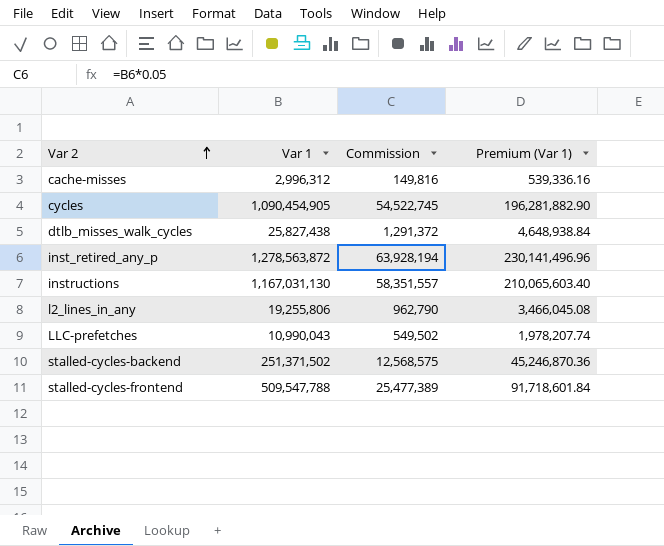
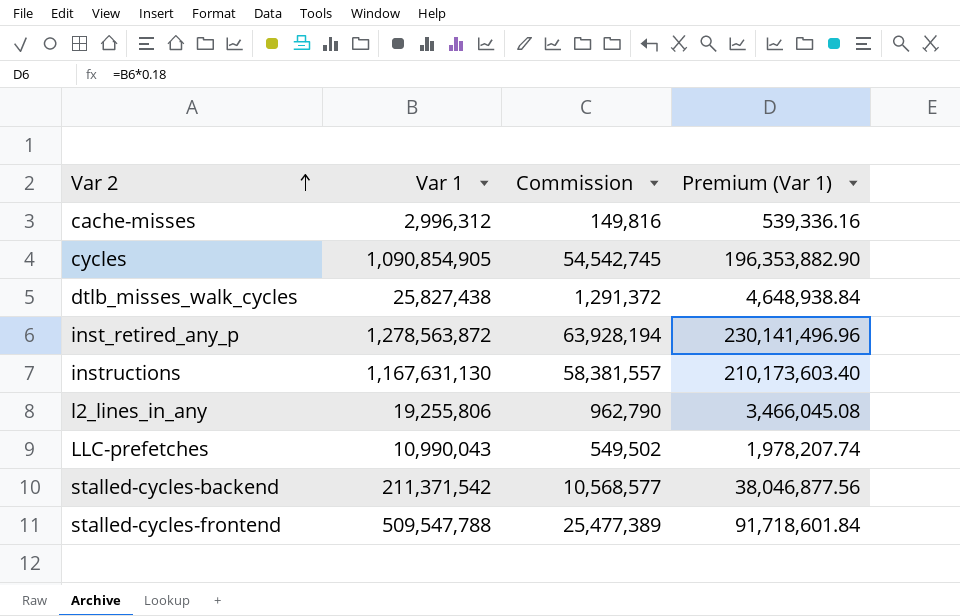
cycles | Var 1: 1,090,454,905 -> 1,090,854,905
cycles | Commission: 54,522,745 -> 54,542,745
cycles | Premium (Var 1): 196,281,882.90 -> 196,353,882.90
instructions | Var 1: 1,167,031,130 -> 1,167,631,130
instructions | Commission: 58,351,557 -> 58,381,557
instructions | Premium (Var 1): 210,065,603.40 -> 210,173,603.40
stalled-cycles-backend | Var 1: 251,371,502 -> 211,371,542
stalled-cycles-backend | Commission: 12,568,575 -> 10,568,577
stalled-cycles-backend | Premium (Var 1): 45,246,870.36 -> 38,046,877.56

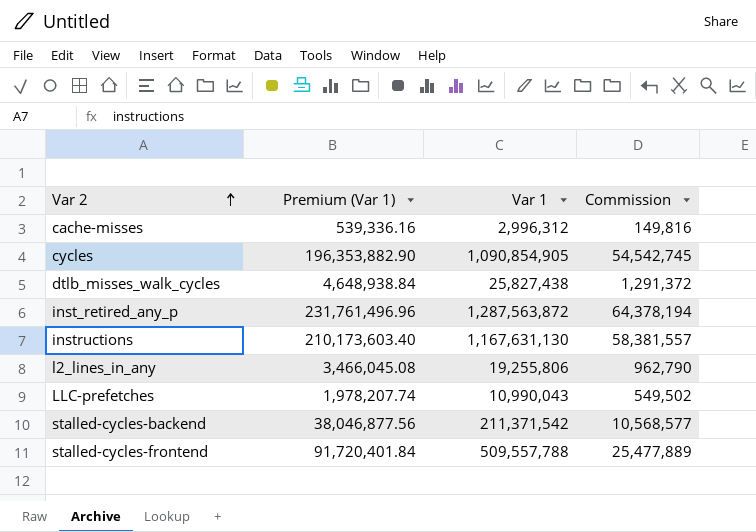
column Premium (Var 1) | position: 4 -> 2
inst_retired_any_p | Premium (Var 1): 230,141,496.96 -> 231,761,496.96
inst_retired_any_p | Var 1: 1,278,563,872 -> 1,287,563,872
inst_retired_any_p | Commission: 63,928,194 -> 64,378,194
stalled-cycles-frontend | Premium (Var 1): 91,718,601.84 -> 91,720,401.84
stalled-cycles-frontend | Var 1: 509,547,788 -> 509,557,788
stalled-cycles-frontend | Commission: 25,477,389 -> 25,477,889

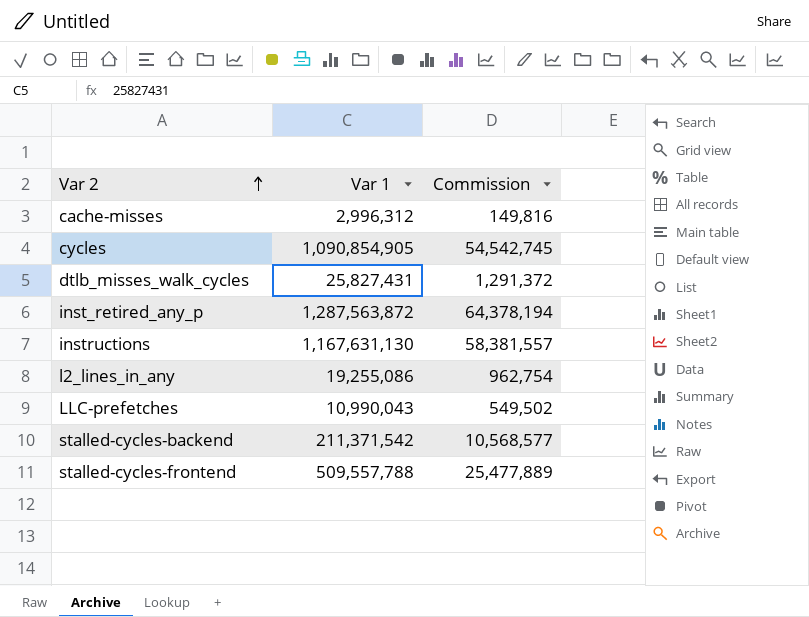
column Premium (Var 1) | formula: [Var 1] * 0.18 -> none
dtlb_misses_walk_cycles | Var 1: 25,827,438 -> 25,827,431
l2_lines_in_any | Var 1: 19,255,806 -> 19,255,086
l2_lines_in_any | Commission: 962,790 -> 962,754

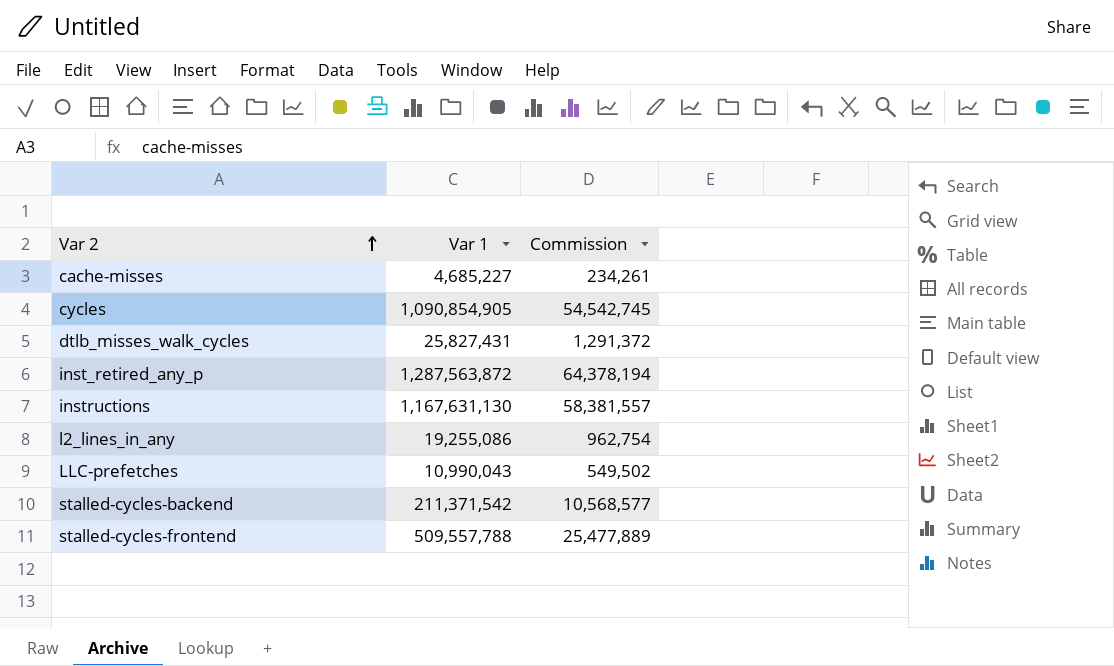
cache-misses | Var 1: 2,996,312 -> 4,685,227
cache-misses | Commission: 149,816 -> 234,261

